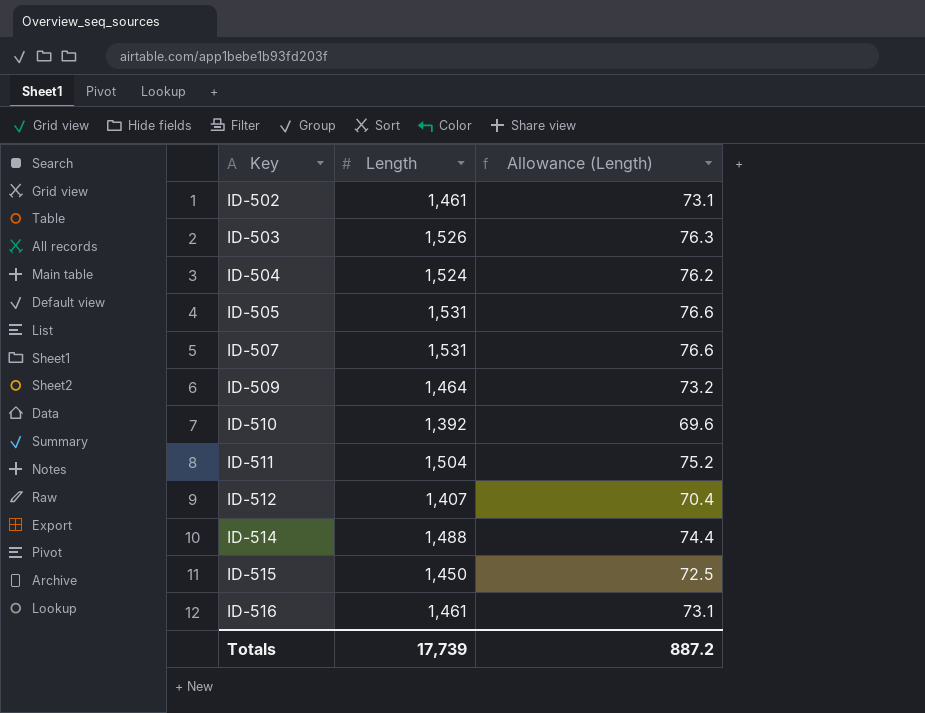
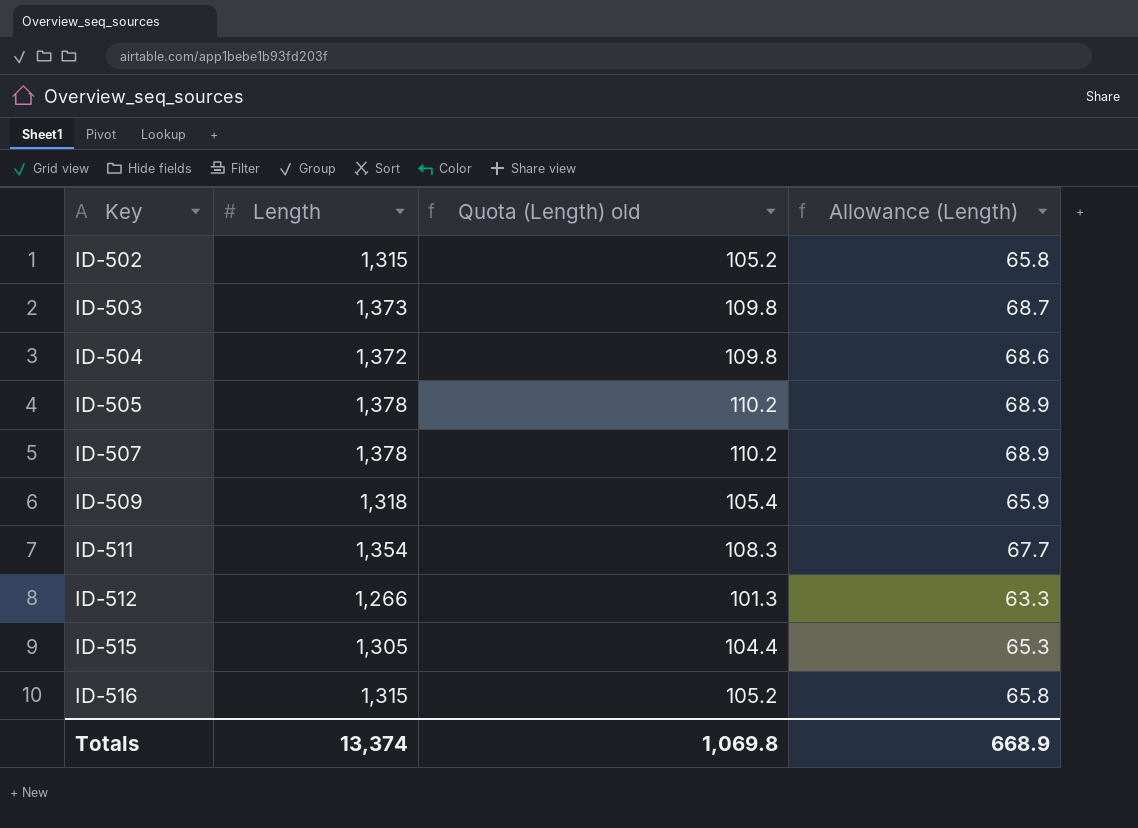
column Quota (Length) old | formula: none -> [Length] * 0.08
row ID-510: 1,392 | 69.6 -> none
row ID-514: 1,488 | 74.4 -> none
ID-502 | Length: 1,461 -> 1,315
ID-502 | Allowance (Length): 73.1 -> 65.8
ID-503 | Length: 1,526 -> 1,373
ID-503 | Allowance (Length): 76.3 -> 68.7
ID-504 | Length: 1,524 -> 1,372
ID-504 | Allowance (Length): 76.2 -> 68.6
ID-505 | Length: 1,531 -> 1,378
ID-505 | Allowance (Length): 76.6 -> 68.9
ID-507 | Length: 1,531 -> 1,378
ID-507 | Allowance (Length): 76.6 -> 68.9
ID-509 | Length: 1,464 -> 1,318
ID-509 | Allowance (Length): 73.2 -> 65.9
ID-511 | Length: 1,504 -> 1,354
ID-511 | Allowance (Length): 75.2 -> 67.7
ID-512 | Length: 1,407 -> 1,266
ID-512 | Allowance (Length): 70.4 -> 63.3
ID-515 | Length: 1,450 -> 1,305
ID-515 | Allowance (Length): 72.5 -> 65.3
ID-516 | Length: 1,461 -> 1,315
ID-516 | Allowance (Length): 73.1 -> 65.8
Totals | Length: 17,739 -> 13,374
Totals | Allowance (Length): 887.2 -> 668.9

